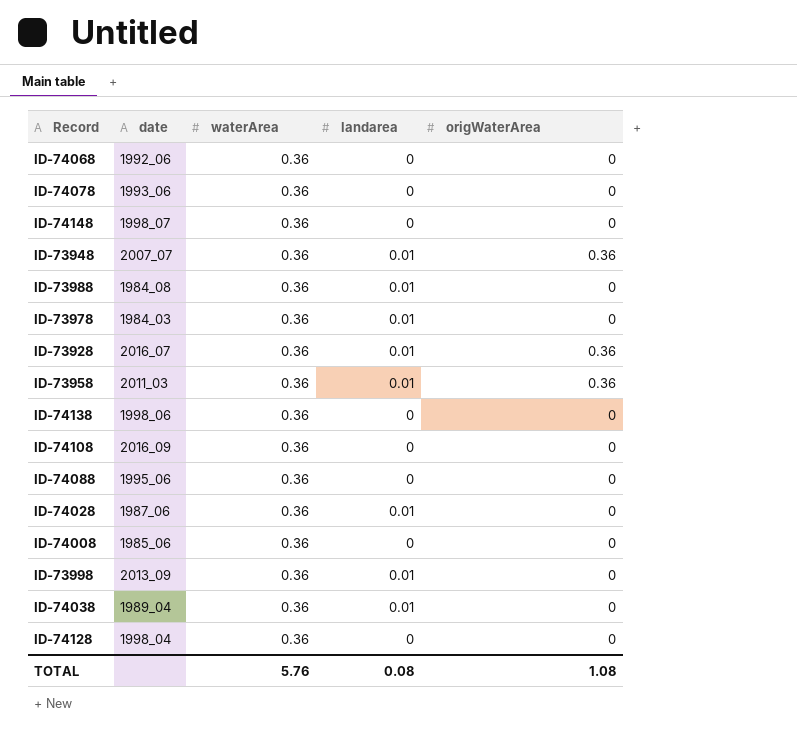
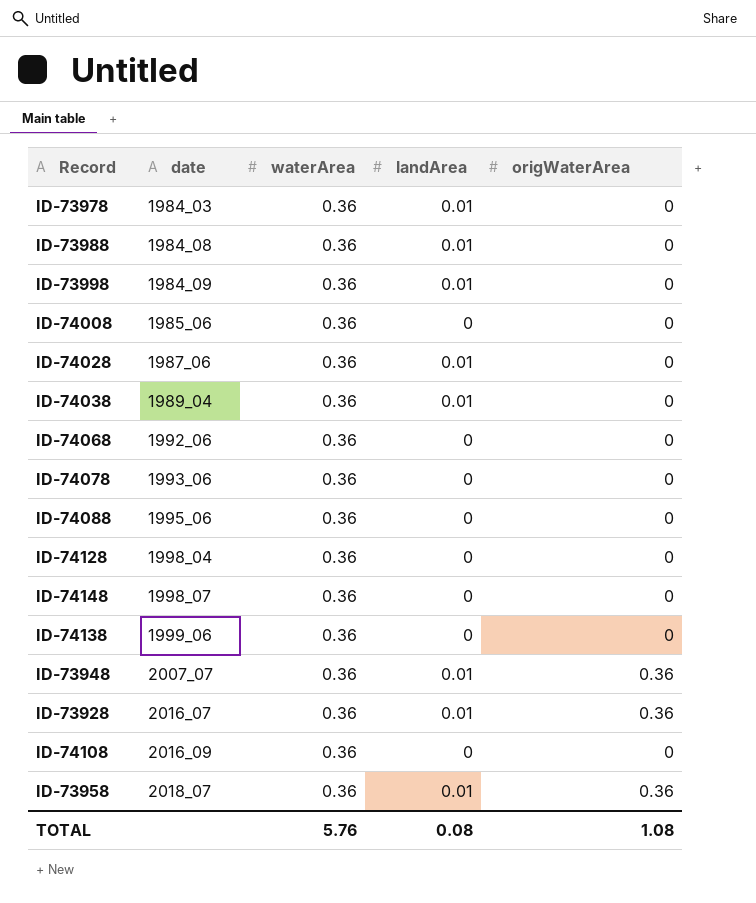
row order: none -> date ascending
column name: landarea -> landArea
ID-73998 | date: 2013_09 -> 1984_09
ID-74138 | date: 1998_06 -> 1999_06
ID-73958 | date: 2011_03 -> 2018_07

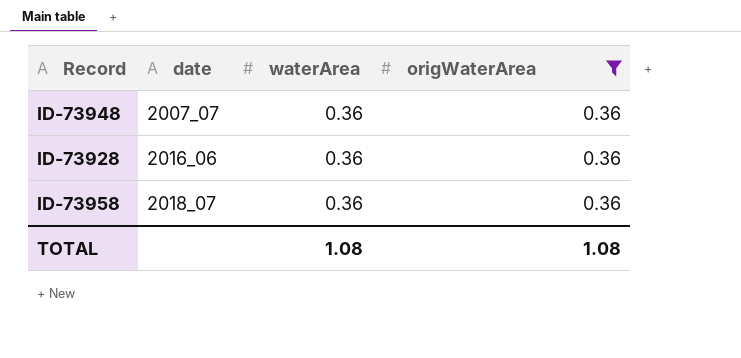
filter: none -> origWaterArea = 0.36
column landArea | position: 4 -> none
ID-73928 | date: 2016_07 -> 2016_06
TOTAL | waterArea: 5.76 -> 1.08

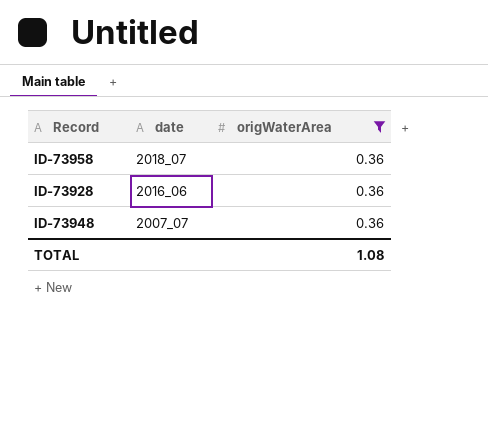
row order: date ascending -> date descending
column waterArea | position: 3 -> none

